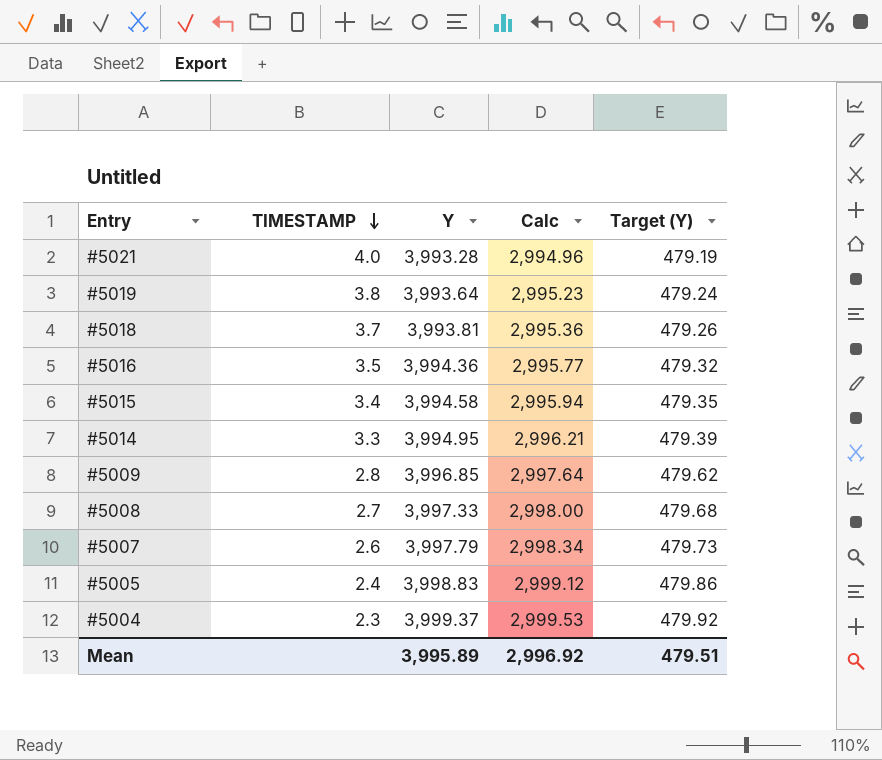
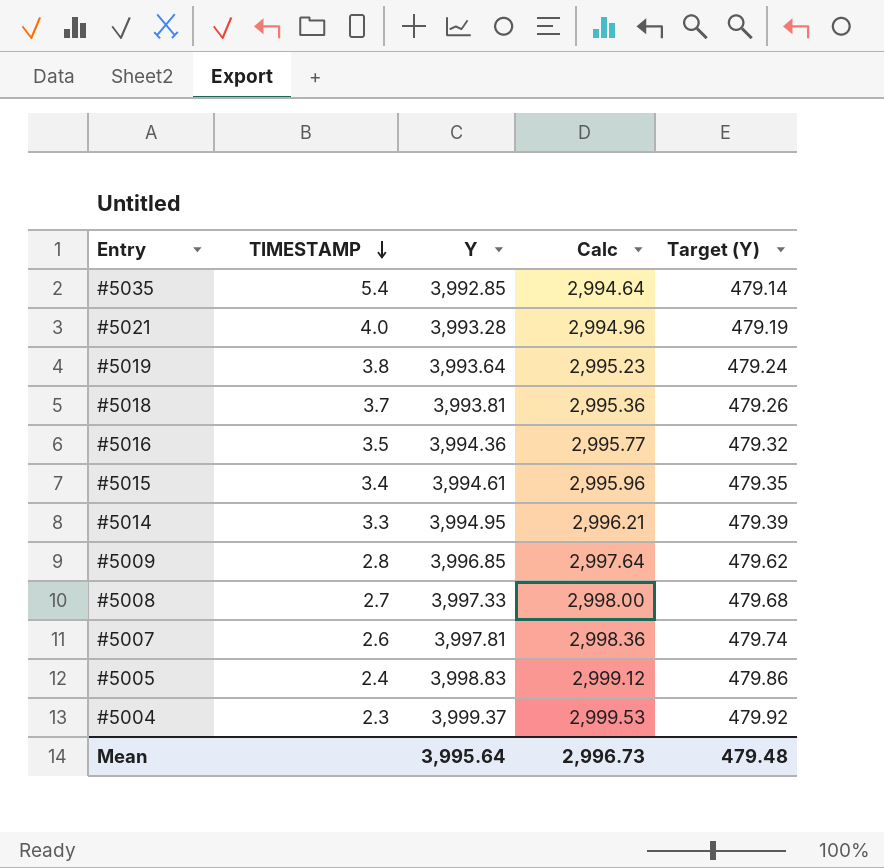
row #5035: none -> 5.4 | 3,992.85 | 2,994.64 | 479.14
#5015 | Y: 3,994.58 -> 3,994.61
#5015 | Calc: 2,995.94 -> 2,995.96
#5007 | Y: 3,997.79 -> 3,997.81
#5007 | Calc: 2,998.34 -> 2,998.36
#5007 | Target (Y): 479.73 -> 479.74
Mean | Y: 3,995.89 -> 3,995.64
Mean | Calc: 2,996.92 -> 2,996.73
Mean | Target (Y): 479.51 -> 479.48

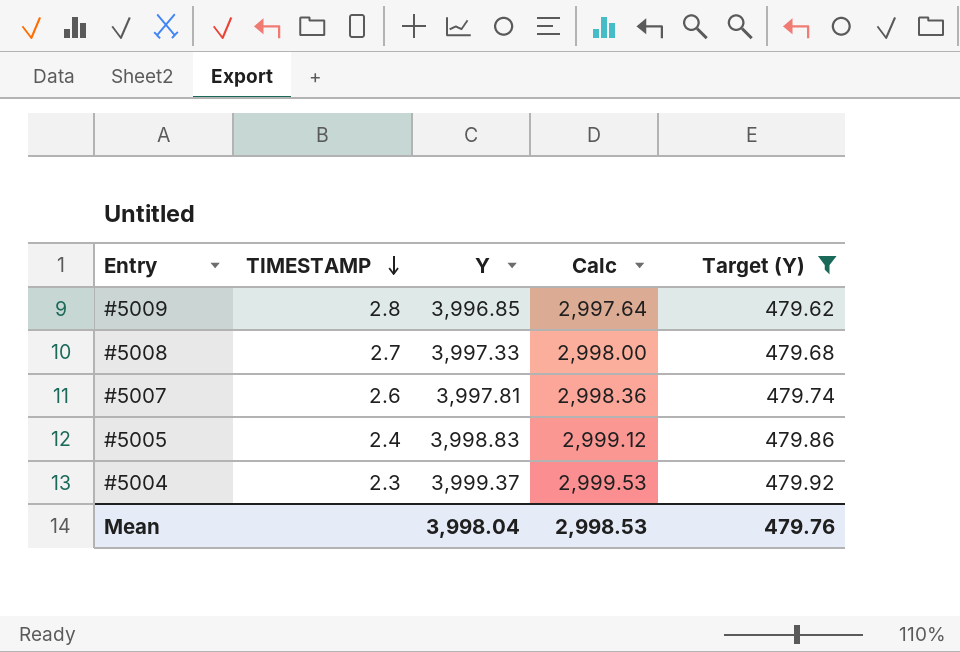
filter: none -> Target (Y) >= 479.62
Mean | Y: 3,995.64 -> 3,998.04
Mean | Calc: 2,996.73 -> 2,998.53
Mean | Target (Y): 479.48 -> 479.76

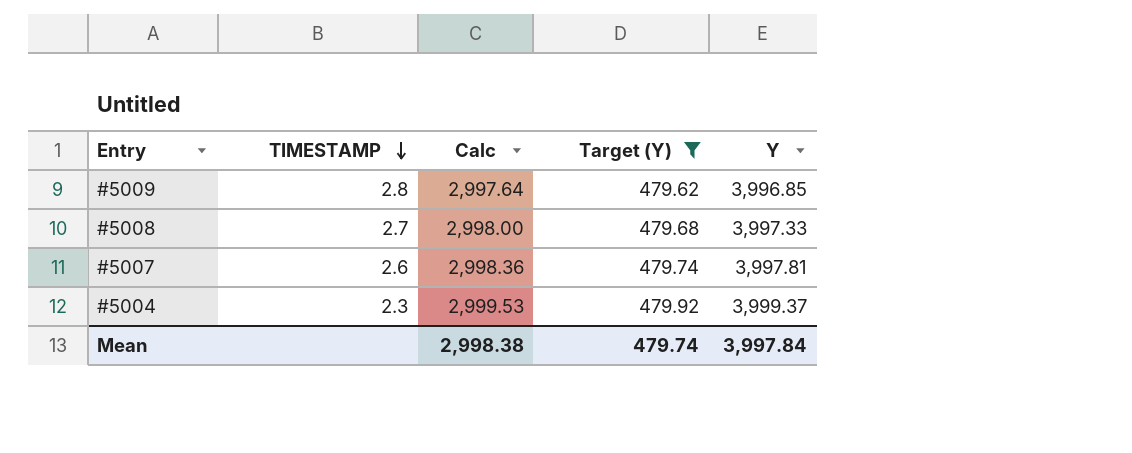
column Y | position: 3 -> 5
row #5005: 2.4 | 3,998.83 | 2,999.12 | 479.86 -> none
Mean | Calc: 2,998.53 -> 2,998.38
Mean | Target (Y): 479.76 -> 479.74
Mean | Y: 3,998.04 -> 3,997.84

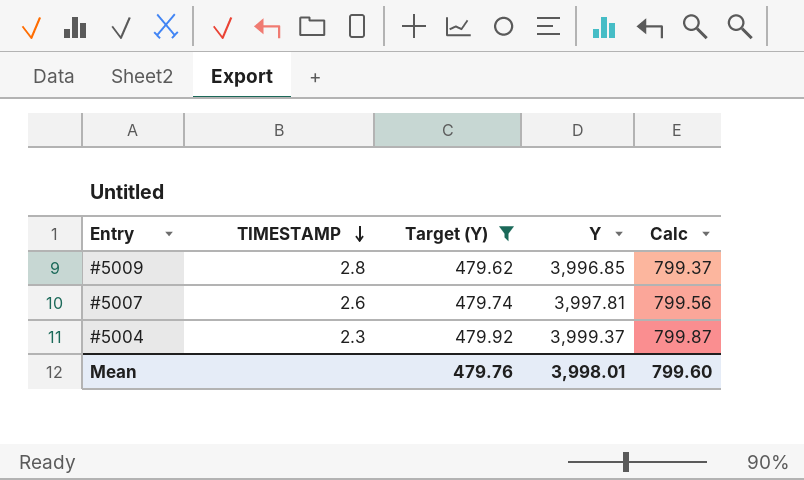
column Calc | formula: [Y] * 0.75 -> [Y] * 0.2
column Calc | position: 3 -> 5
row #5008: 2.7 | 2,998.00 | 479.68 | 3,997.33 -> none
Mean | Target (Y): 479.74 -> 479.76
Mean | Y: 3,997.84 -> 3,998.01
Mean | Calc: 2,998.38 -> 799.60

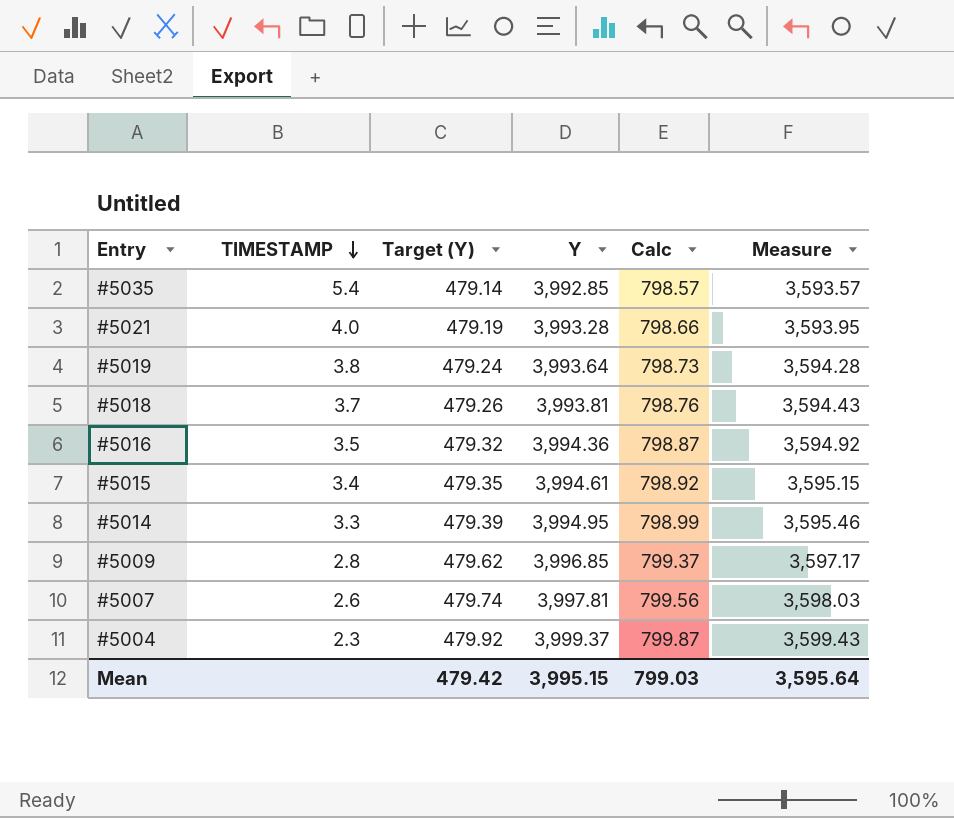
filter: Target (Y) >= 479.62 -> none
column Measure | formula: none -> [Y] * 0.9
Mean | Target (Y): 479.76 -> 479.42
Mean | Y: 3,998.01 -> 3,995.15
Mean | Calc: 799.60 -> 799.03

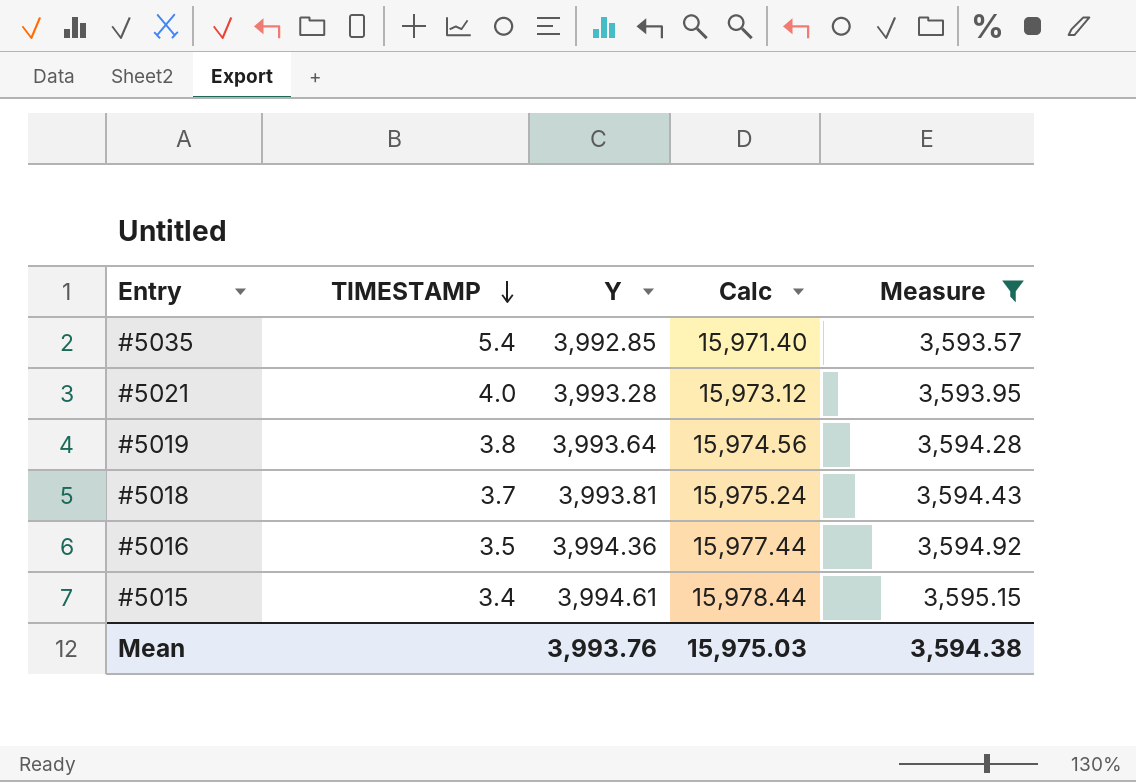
filter: none -> Measure <= 3,595.15
column Target (Y) | formula: [Y] * 0.12 -> none
column Calc | formula: [Y] * 0.2 -> [Y] * 4
Mean | Y: 3,995.15 -> 3,993.76
Mean | Calc: 799.03 -> 15,975.03
Mean | Measure: 3,595.64 -> 3,594.38

